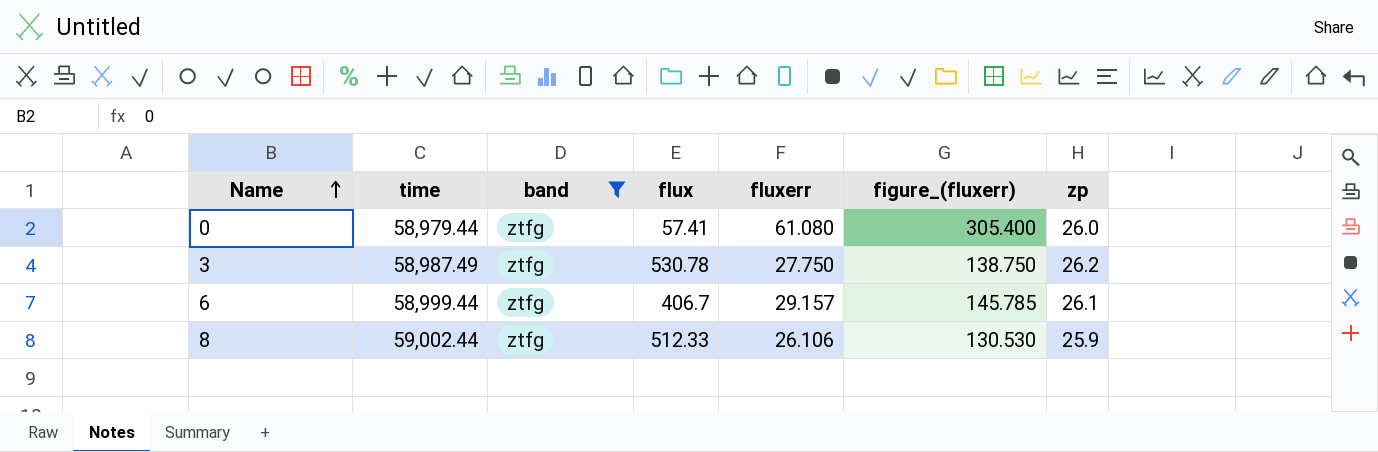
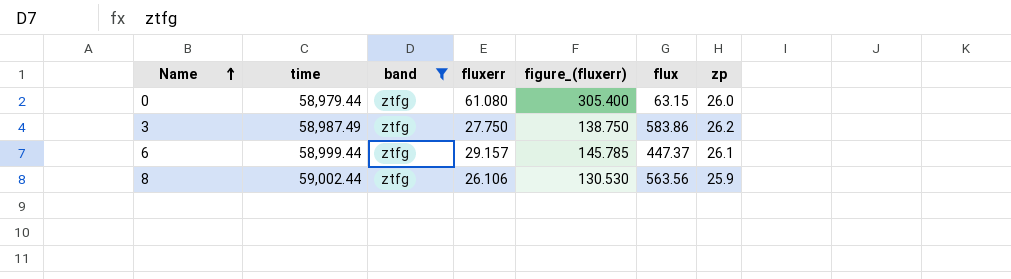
column flux | position: 4 -> 6
0 | flux: 57.41 -> 63.15
3 | flux: 530.78 -> 583.86
6 | flux: 406.7 -> 447.37
8 | flux: 512.33 -> 563.56

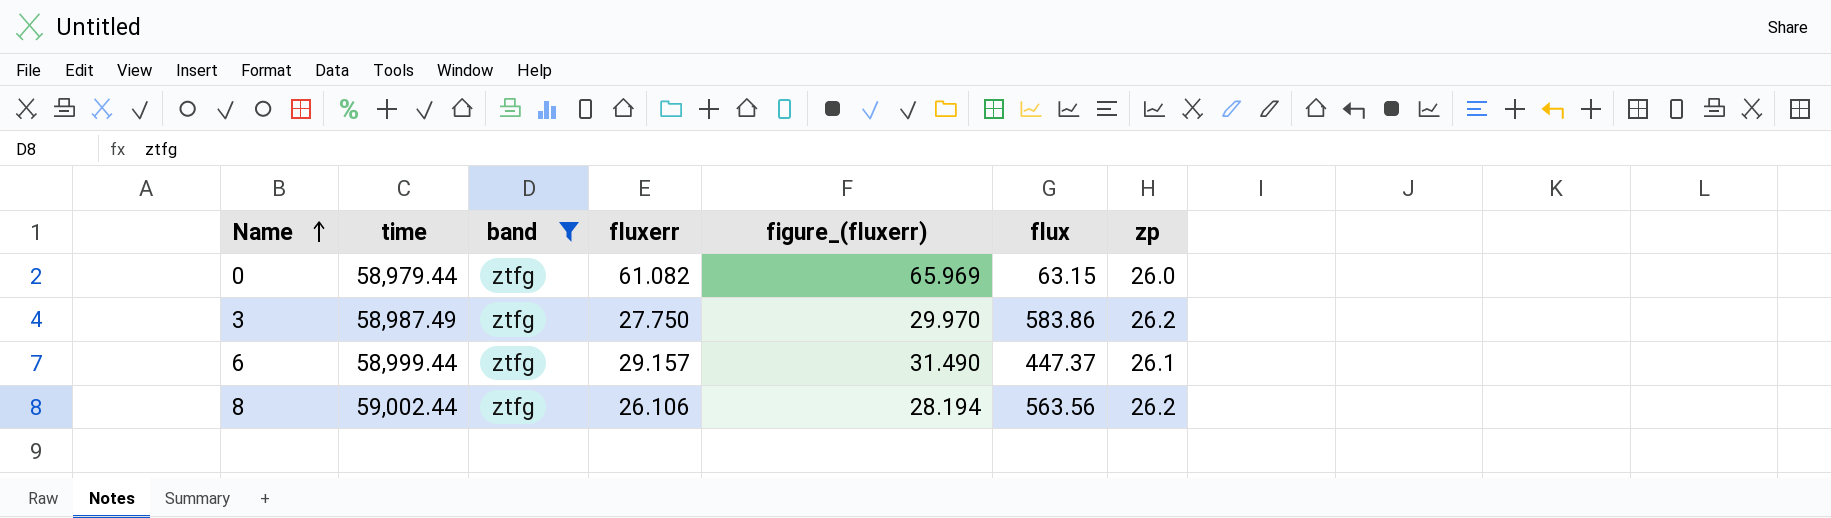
column figure_(fluxerr) | formula: [fluxerr] * 5 -> [fluxerr] * 1.08
0 | fluxerr: 61.080 -> 61.082
8 | zp: 25.9 -> 26.2

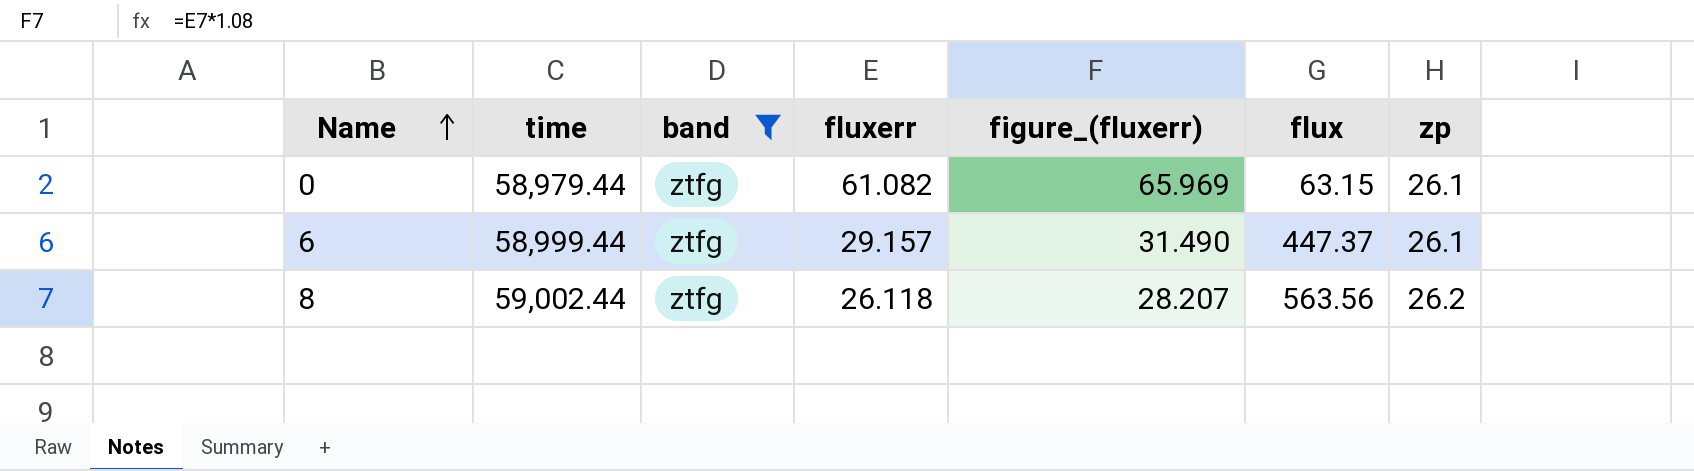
row 3: 58,987.49 | ztfg | 27.750 | 29.970 | 583.86 | 26.2 -> none
0 | zp: 26.0 -> 26.1
8 | fluxerr: 26.106 -> 26.118
8 | figure_(fluxerr): 28.194 -> 28.207

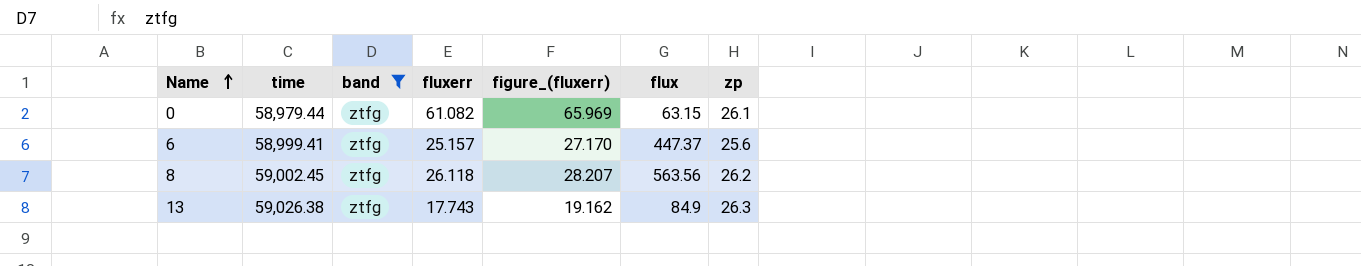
6 | time: 58,999.44 -> 58,999.41
6 | fluxerr: 29.157 -> 25.157
6 | figure_(fluxerr): 31.490 -> 27.170
6 | zp: 26.1 -> 25.6
8 | time: 59,002.44 -> 59,002.45
row 13: none -> 59,026.38 | ztfg | 17.743 | 19.162 | 84.9 | 26.3

